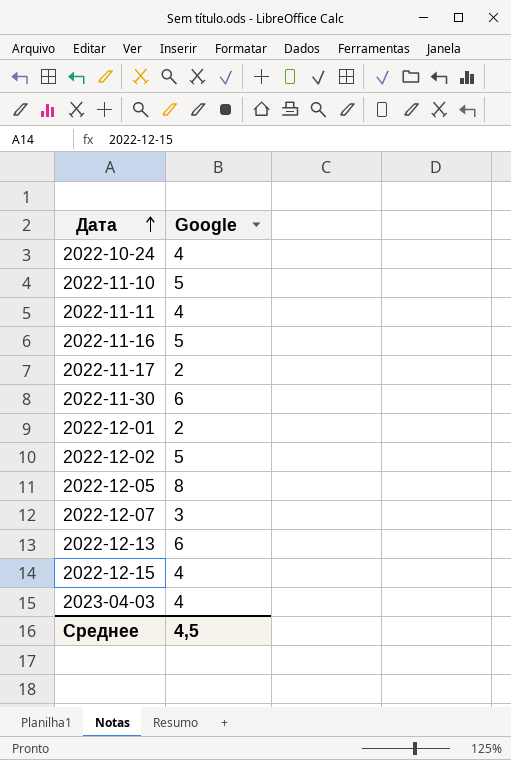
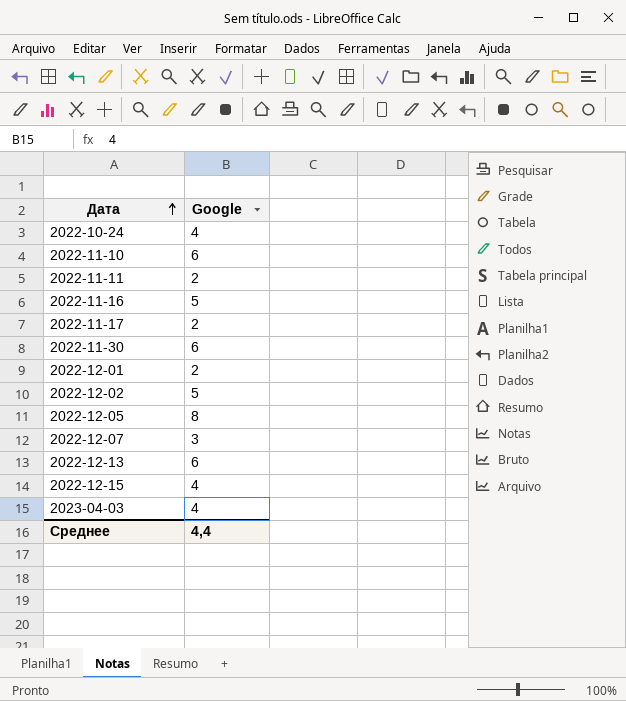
2022-11-10 | Google: 5 -> 6
2022-11-11 | Google: 4 -> 2
Среднее | Google: 4,5 -> 4,4

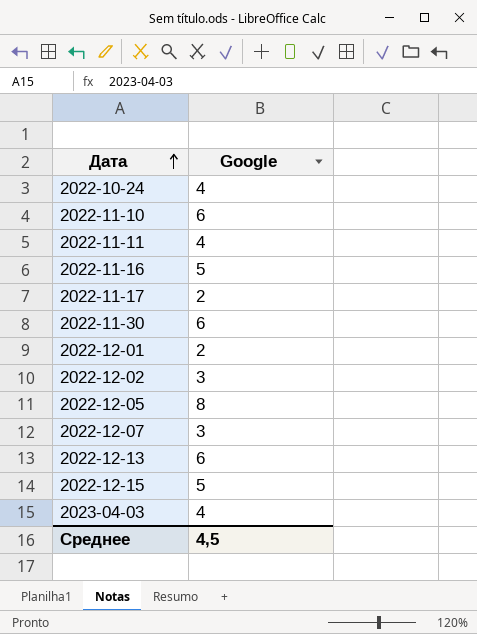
2022-11-11 | Google: 2 -> 4
2022-12-02 | Google: 5 -> 3
2022-12-15 | Google: 4 -> 5
Среднее | Google: 4,4 -> 4,5

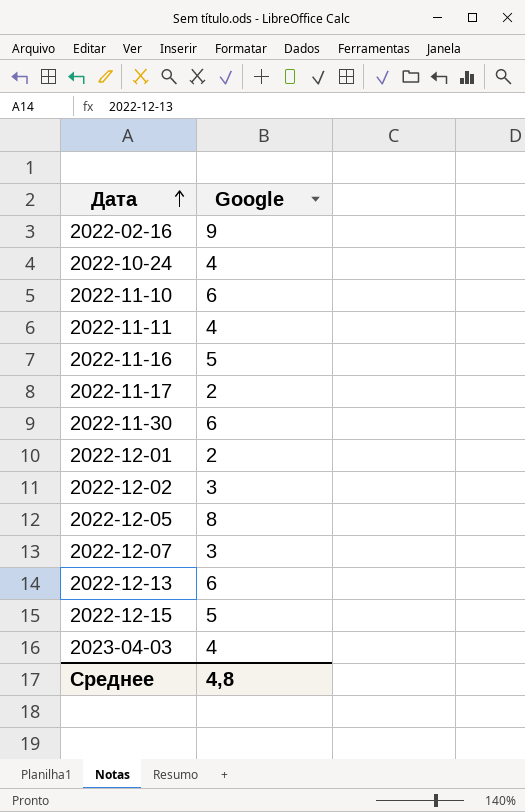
row 2022-02-16: none -> 9
Среднее | Google: 4,5 -> 4,8

